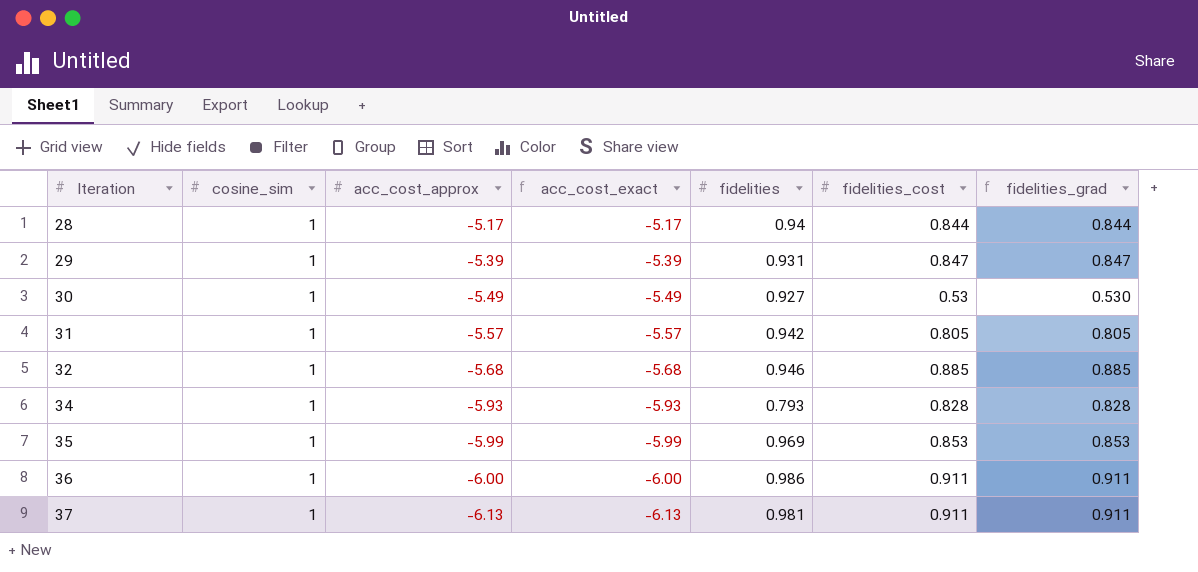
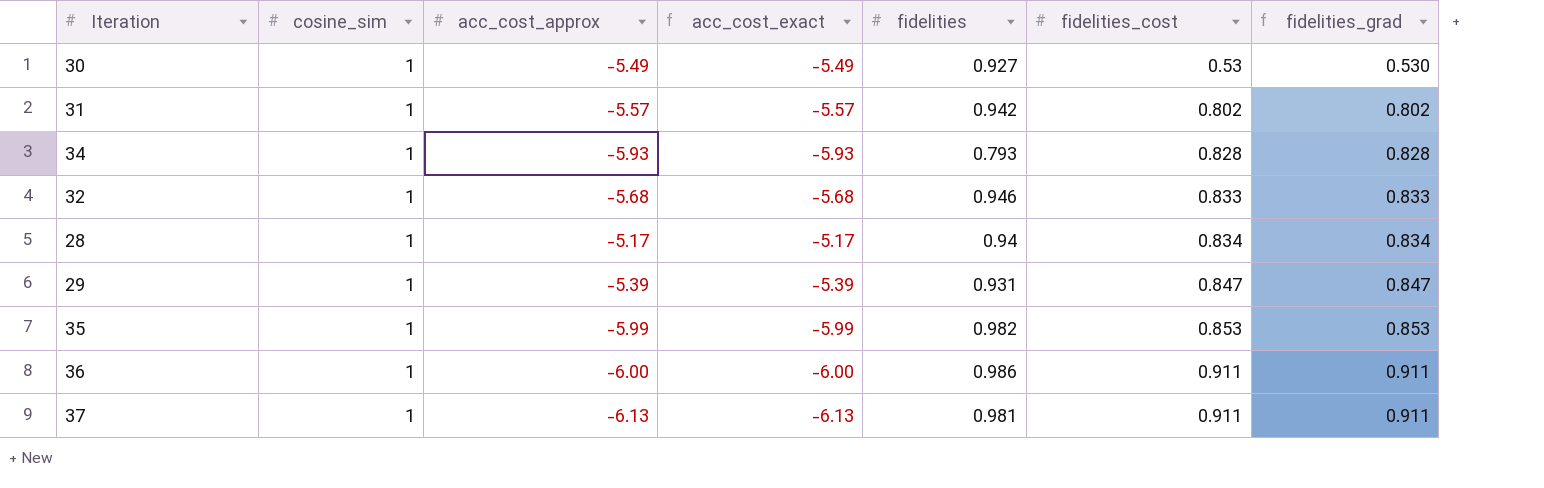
row order: Iteration ascending -> fidelities_cost ascending
31 | fidelities_cost: 0.805 -> 0.802
31 | fidelities_grad: 0.805 -> 0.802
32 | fidelities_cost: 0.885 -> 0.833
32 | fidelities_grad: 0.885 -> 0.833
28 | fidelities_cost: 0.844 -> 0.834
28 | fidelities_grad: 0.844 -> 0.834
35 | fidelities: 0.969 -> 0.982

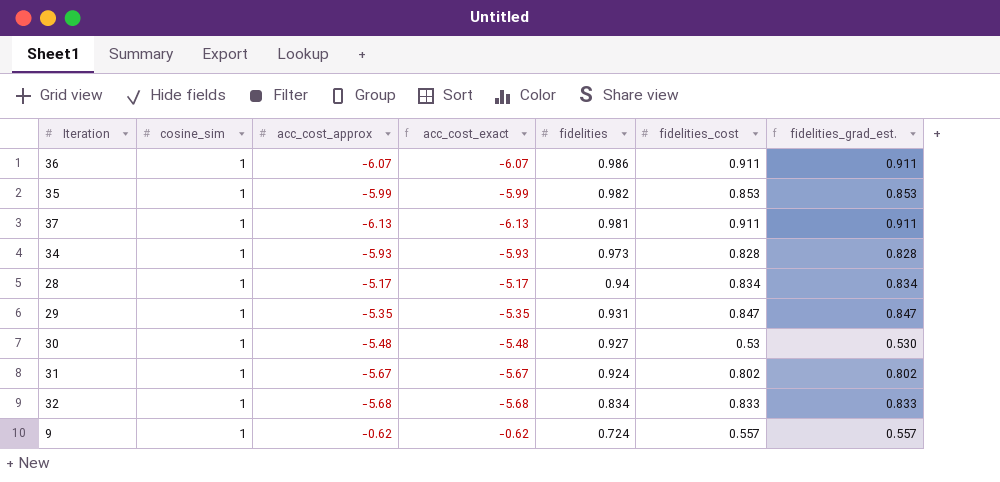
row order: fidelities_cost ascending -> fidelities descending
column name: fidelities_grad -> fidelities_grad_est.
36 | acc_cost_approx: -6.00 -> -6.07
36 | acc_cost_exact: -6.00 -> -6.07
34 | fidelities: 0.793 -> 0.973
29 | acc_cost_approx: -5.39 -> -5.35
29 | acc_cost_exact: -5.39 -> -5.35
30 | acc_cost_approx: -5.49 -> -5.48
30 | acc_cost_exact: -5.49 -> -5.48
31 | acc_cost_approx: -5.57 -> -5.67
31 | acc_cost_exact: -5.57 -> -5.67
31 | fidelities: 0.942 -> 0.924
32 | fidelities: 0.946 -> 0.834
row 9: none -> 1 | -0.62 | -0.62 | 0.724 | 0.557 | 0.557

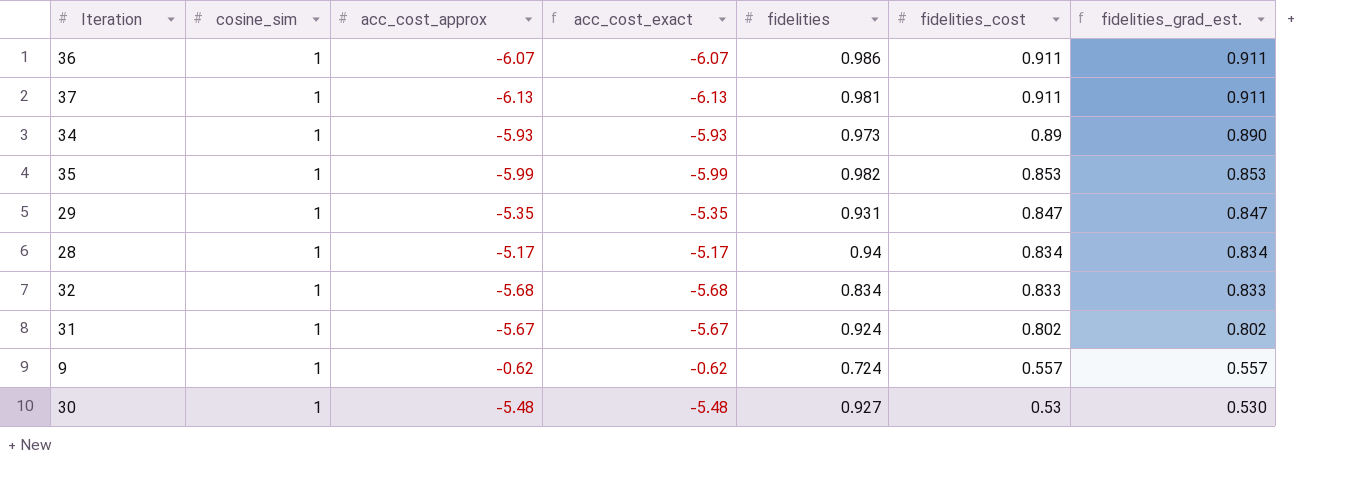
row order: fidelities descending -> fidelities_cost descending
34 | fidelities_cost: 0.828 -> 0.89
34 | fidelities_grad_est.: 0.828 -> 0.890

